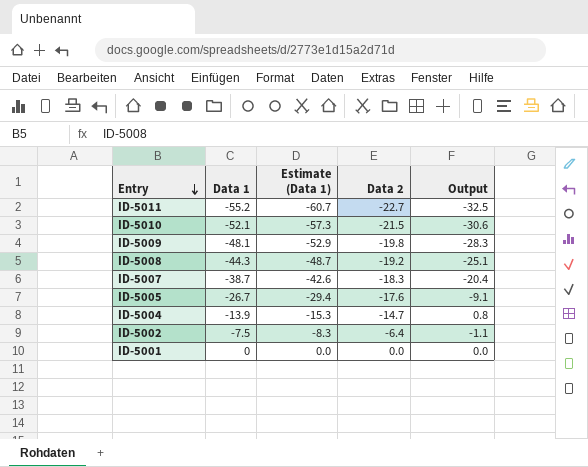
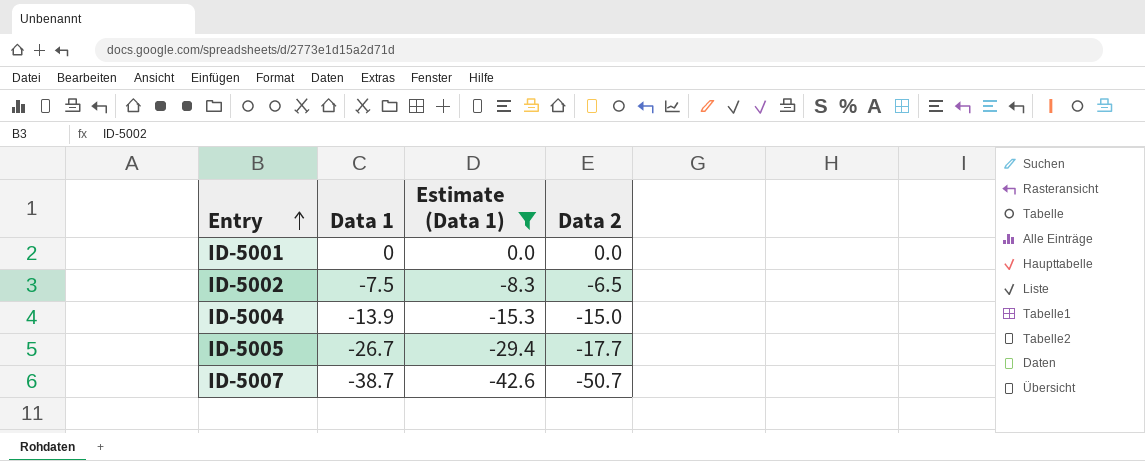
filter: none -> Estimate (Data 1) >= -42.6
row order: Entry descending -> Entry ascending
column Output | formula: [Data 1] - [Data 2] -> none
ID-5002 | Data 2: -6.4 -> -6.5
ID-5004 | Data 2: -14.7 -> -15.0
ID-5005 | Data 2: -17.6 -> -17.7
ID-5007 | Data 2: -18.3 -> -50.7

